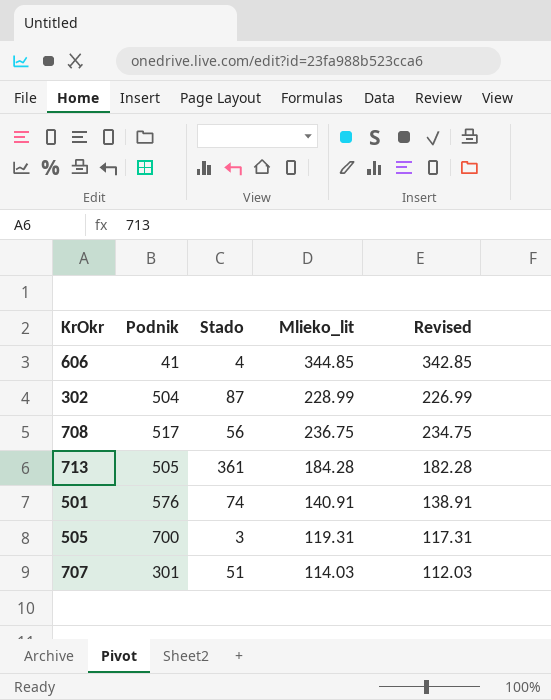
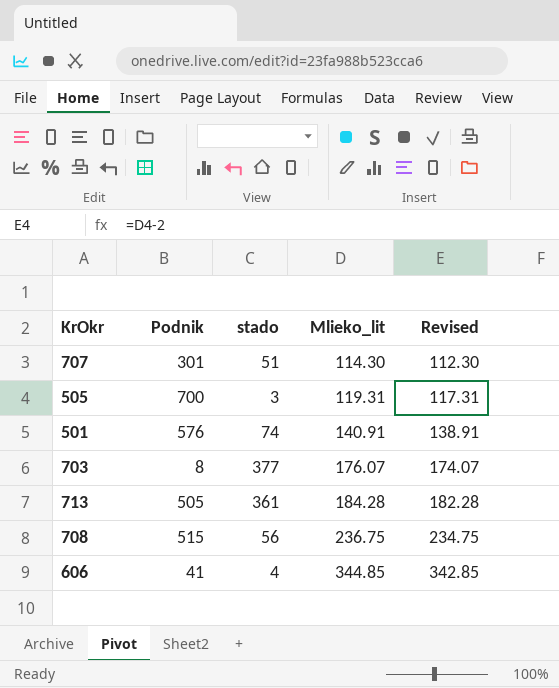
row order: none -> Mlieko_lit ascending
column name: Stado -> stado
row 302: 504 | 87 | 228.99 | 226.99 -> none
707 | Mlieko_lit: 114.03 -> 114.30
707 | Revised: 112.03 -> 112.30
row 703: none -> 8 | 377 | 176.07 | 174.07
708 | Podnik: 517 -> 515

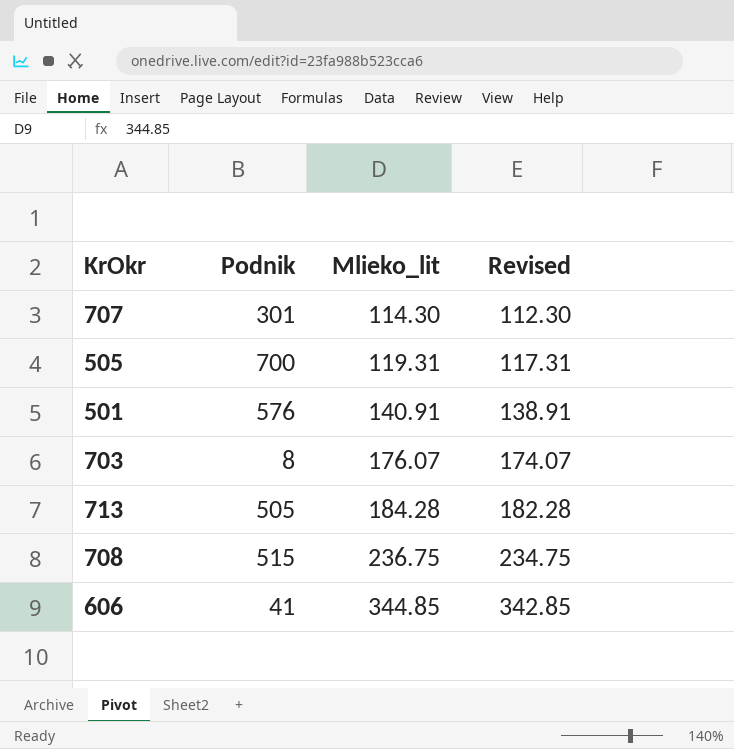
column stado | position: 3 -> none

